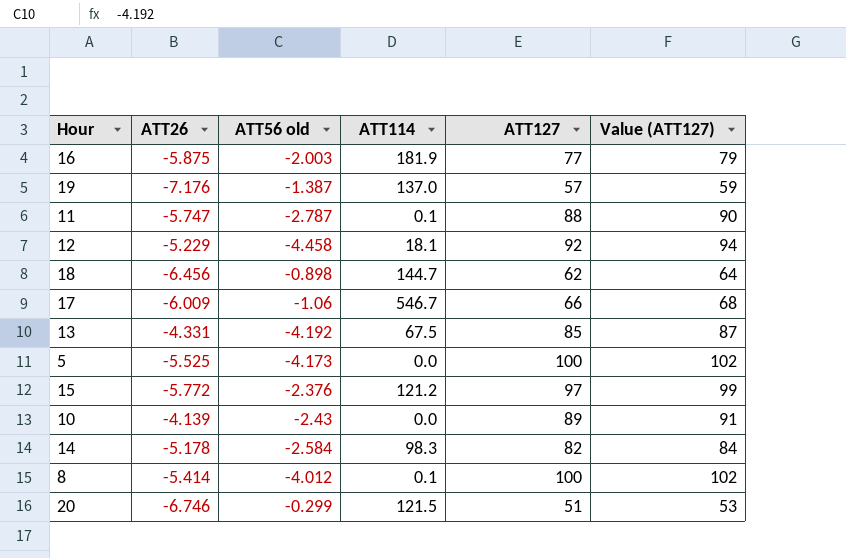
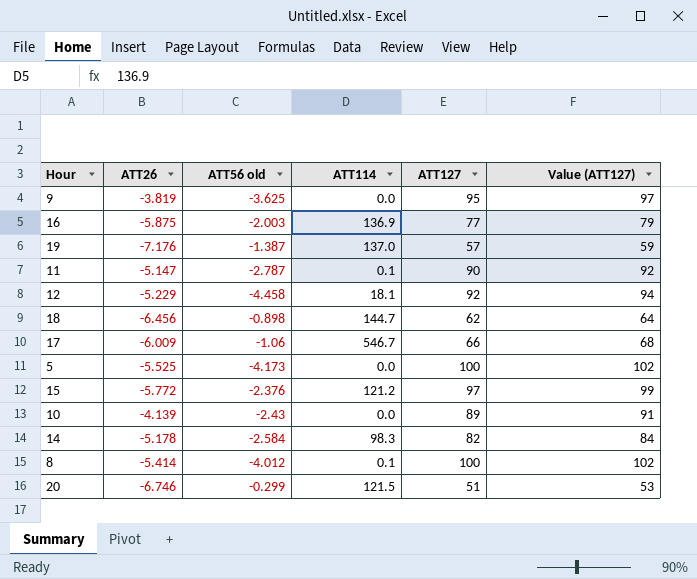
row 13: -4.331 | -4.192 | 67.5 | 85 | 87 -> none
row 9: none -> -3.819 | -3.625 | 0.0 | 95 | 97
16 | ATT114: 181.9 -> 136.9
11 | ATT26: -5.747 -> -5.147
11 | ATT127: 88 -> 90
11 | Value (ATT127): 90 -> 92

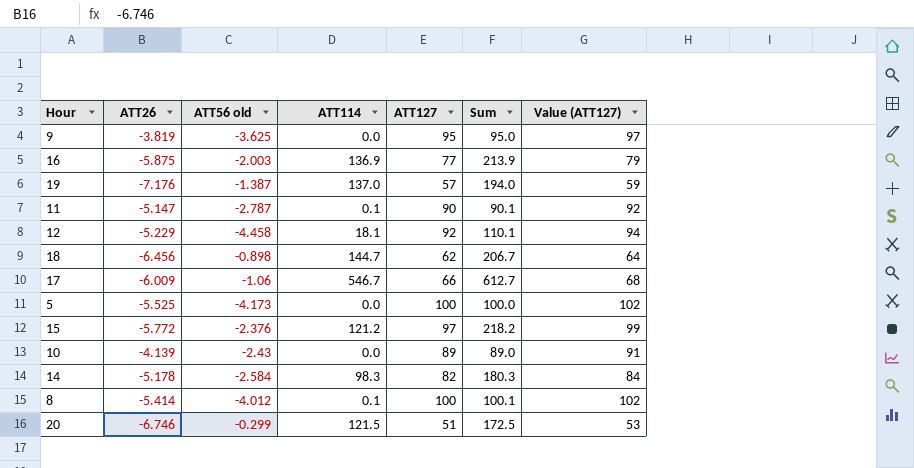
column Sum | formula: none -> [ATT114] + [ATT127]

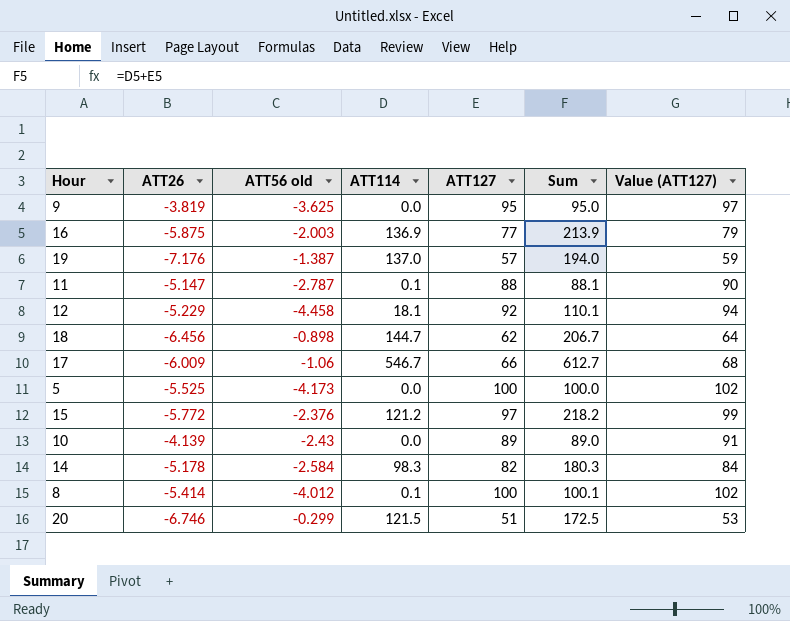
11 | ATT127: 90 -> 88
11 | Sum: 90.1 -> 88.1
11 | Value (ATT127): 92 -> 90

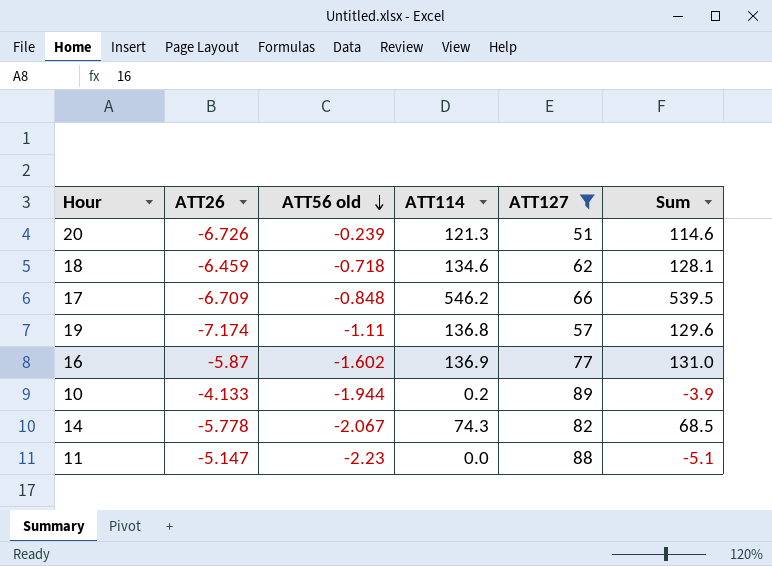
filter: none -> ATT127 <= 89
row order: none -> ATT56 old descending
column Value (ATT127) | formula: [ATT127] + 2 -> none
column Sum | formula: [ATT114] + [ATT127] -> [ATT26] + [ATT114]
20 | ATT26: -6.746 -> -6.726
20 | ATT56 old: -0.299 -> -0.239
20 | ATT114: 121.5 -> 121.3
18 | ATT26: -6.456 -> -6.459
18 | ATT56 old: -0.898 -> -0.718
18 | ATT114: 144.7 -> 134.6
17 | ATT26: -6.009 -> -6.709
17 | ATT56 old: -1.06 -> -0.848
17 | ATT114: 546.7 -> 546.2
19 | ATT26: -7.176 -> -7.174
19 | ATT56 old: -1.387 -> -1.11
19 | ATT114: 137.0 -> 136.8
16 | ATT26: -5.875 -> -5.87
16 | ATT56 old: -2.003 -> -1.602
10 | ATT26: -4.139 -> -4.133
10 | ATT56 old: -2.43 -> -1.944
10 | ATT114: 0.0 -> 0.2
14 | ATT26: -5.178 -> -5.778
14 | ATT56 old: -2.584 -> -2.067
14 | ATT114: 98.3 -> 74.3
11 | ATT56 old: -2.787 -> -2.23
11 | ATT114: 0.1 -> 0.0

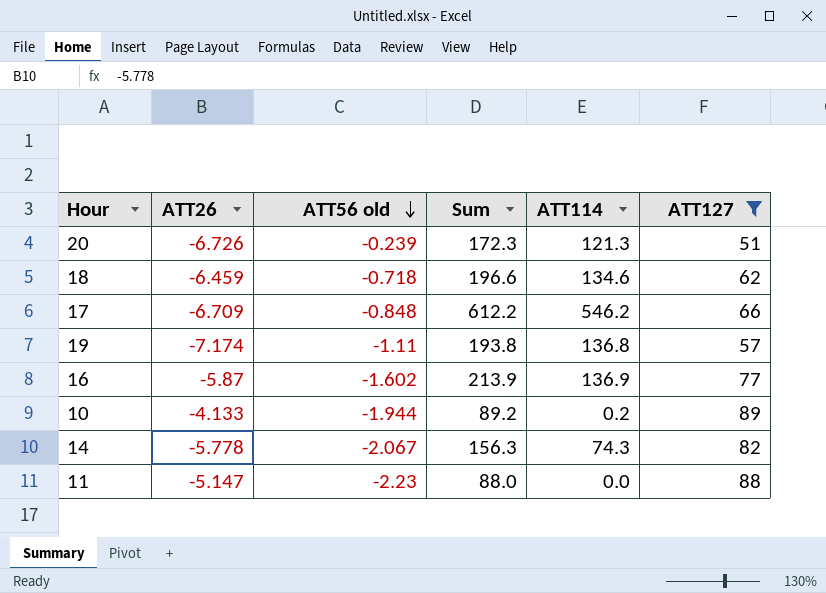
column Sum | formula: [ATT26] + [ATT114] -> [ATT114] + [ATT127]
column Sum | position: 6 -> 4

